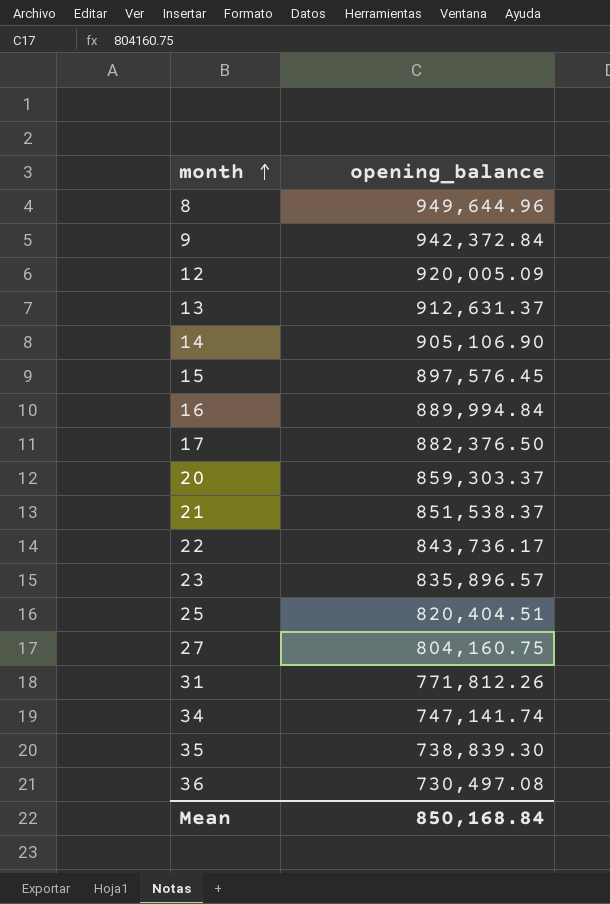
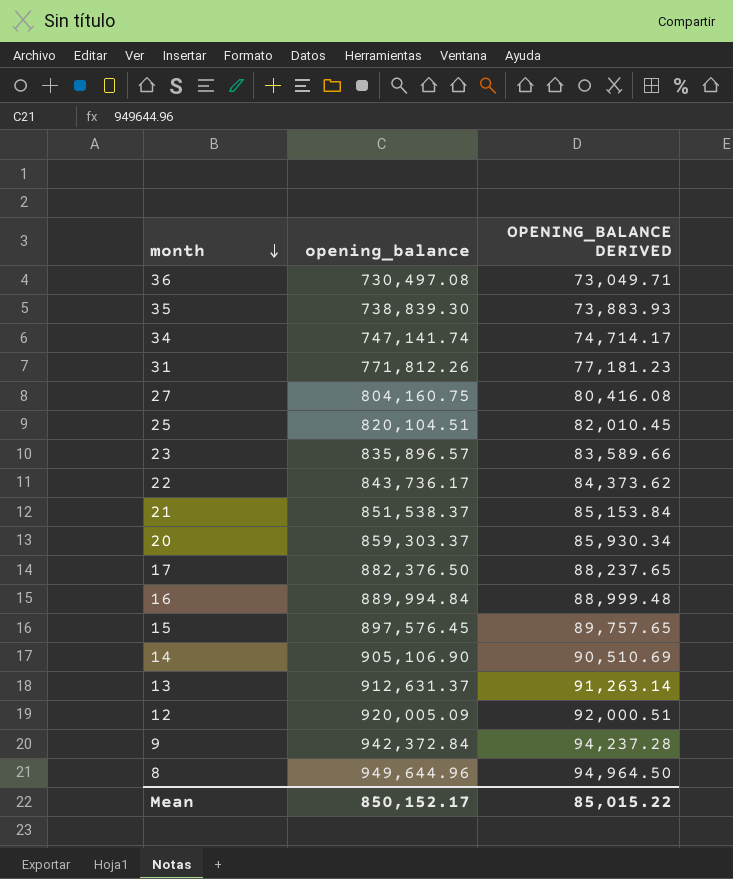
row order: month ascending -> month descending
column OPENING_BALANCE DERIVED | formula: none -> [opening_balance] * 0.1
25 | opening_balance: 820,404.51 -> 820,104.51
Mean | opening_balance: 850,168.84 -> 850,152.17

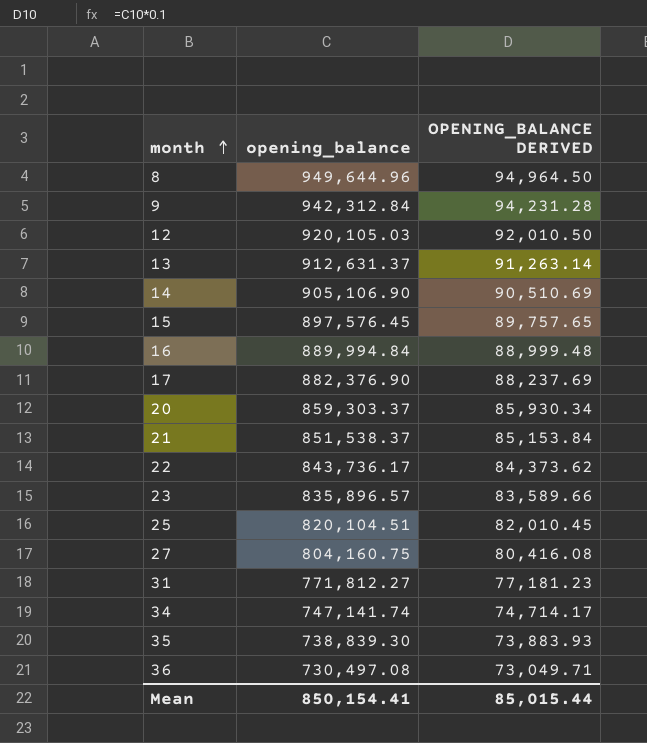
row order: month descending -> month ascending
9 | opening_balance: 942,372.84 -> 942,312.84
9 | OPENING_BALANCE DERIVED: 94,237.28 -> 94,231.28
12 | opening_balance: 920,005.09 -> 920,105.03
12 | OPENING_BALANCE DERIVED: 92,000.51 -> 92,010.50
17 | opening_balance: 882,376.50 -> 882,376.90
17 | OPENING_BALANCE DERIVED: 88,237.65 -> 88,237.69
31 | opening_balance: 771,812.26 -> 771,812.27
Mean | opening_balance: 850,152.17 -> 850,154.41
Mean | OPENING_BALANCE DERIVED: 85,015.22 -> 85,015.44

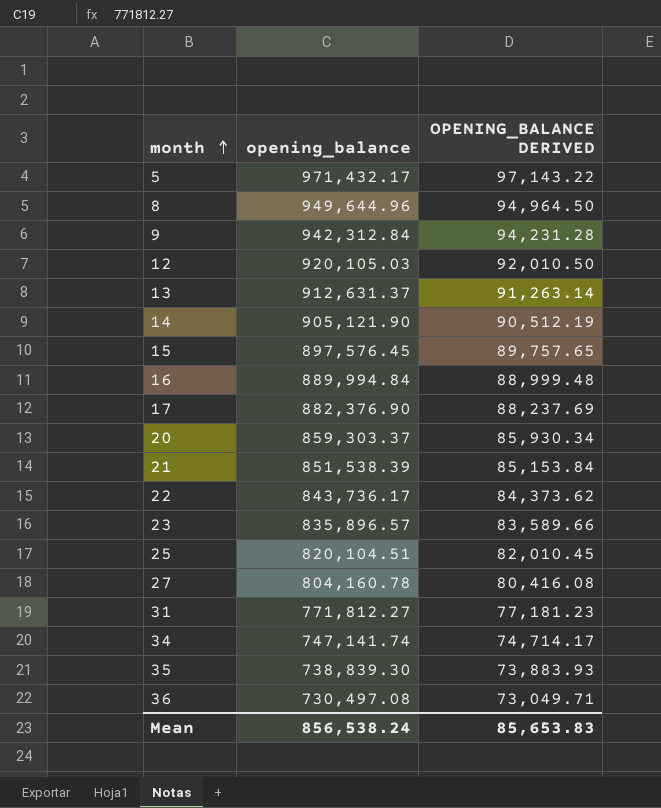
row 5: none -> 971,432.17 | 97,143.22
14 | opening_balance: 905,106.90 -> 905,121.90
14 | OPENING_BALANCE DERIVED: 90,510.69 -> 90,512.19
21 | opening_balance: 851,538.37 -> 851,538.39
27 | opening_balance: 804,160.75 -> 804,160.78
Mean | opening_balance: 850,154.41 -> 856,538.24
Mean | OPENING_BALANCE DERIVED: 85,015.44 -> 85,653.83

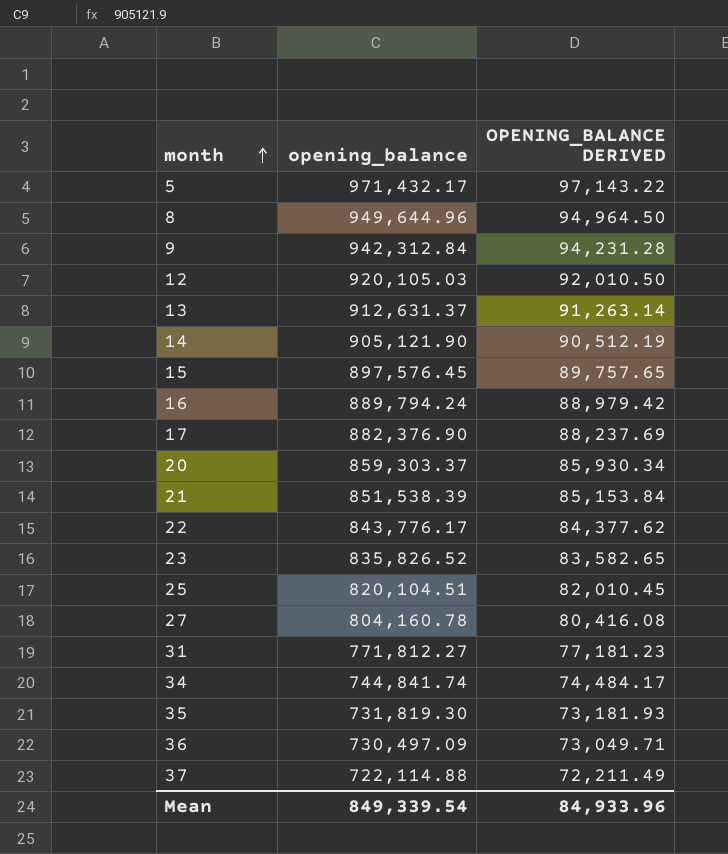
16 | opening_balance: 889,994.84 -> 889,794.24
16 | OPENING_BALANCE DERIVED: 88,999.48 -> 88,979.42
22 | opening_balance: 843,736.17 -> 843,776.17
22 | OPENING_BALANCE DERIVED: 84,373.62 -> 84,377.62
23 | opening_balance: 835,896.57 -> 835,826.52
23 | OPENING_BALANCE DERIVED: 83,589.66 -> 83,582.65
34 | opening_balance: 747,141.74 -> 744,841.74
34 | OPENING_BALANCE DERIVED: 74,714.17 -> 74,484.17
35 | opening_balance: 738,839.30 -> 731,819.30
35 | OPENING_BALANCE DERIVED: 73,883.93 -> 73,181.93
36 | opening_balance: 730,497.08 -> 730,497.09
row 37: none -> 722,114.88 | 72,211.49
Mean | opening_balance: 856,538.24 -> 849,339.54
Mean | OPENING_BALANCE DERIVED: 85,653.83 -> 84,933.96

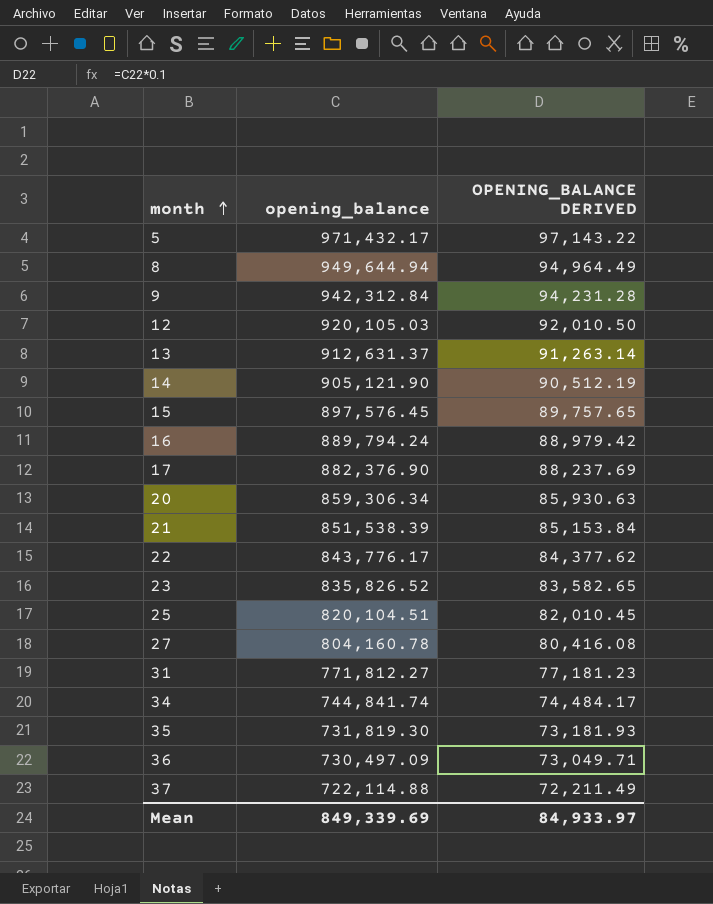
8 | opening_balance: 949,644.96 -> 949,644.94
8 | OPENING_BALANCE DERIVED: 94,964.50 -> 94,964.49
20 | opening_balance: 859,303.37 -> 859,306.34
20 | OPENING_BALANCE DERIVED: 85,930.34 -> 85,930.63
Mean | opening_balance: 849,339.54 -> 849,339.69
Mean | OPENING_BALANCE DERIVED: 84,933.96 -> 84,933.97

